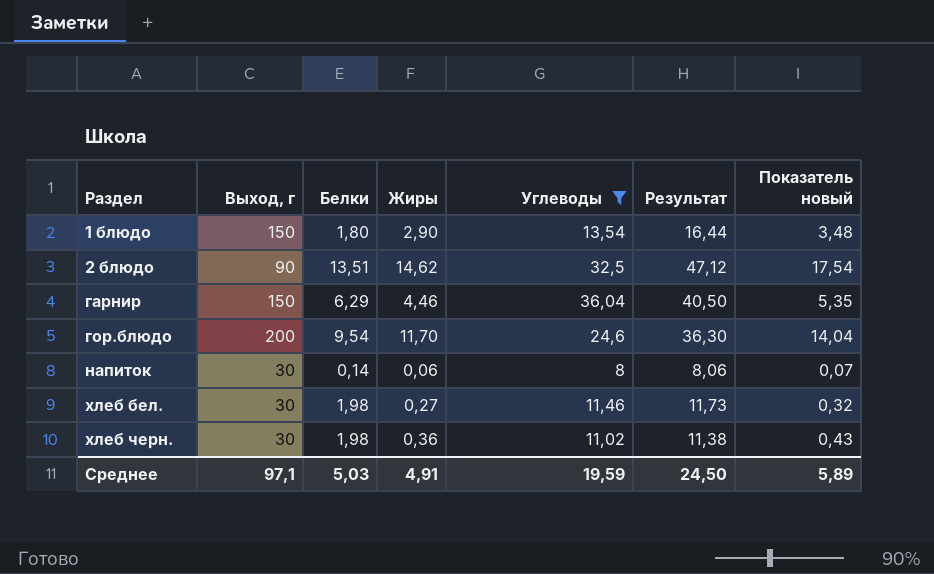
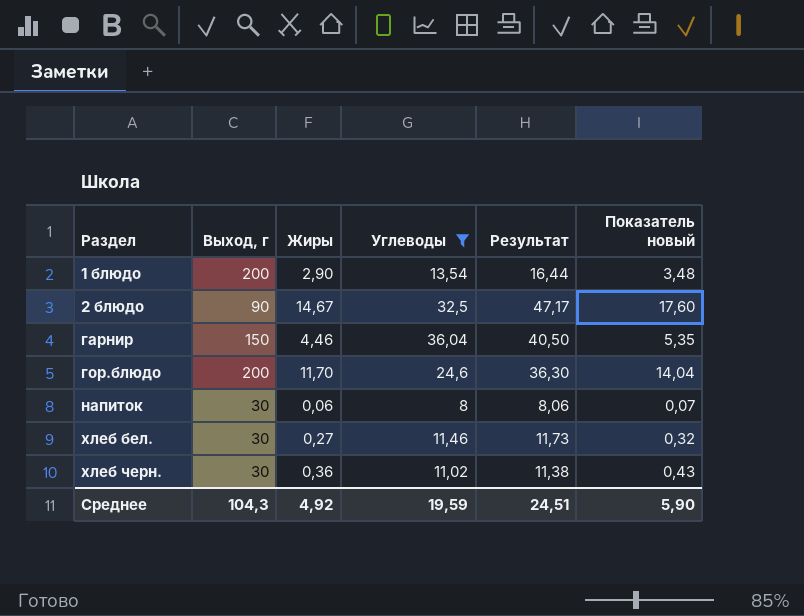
column Белки | position: 3 -> none
1 блюдо | Выход, г: 150 -> 200
2 блюдо | Жиры: 14,62 -> 14,67
2 блюдо | Результат: 47,12 -> 47,17
2 блюдо | Показатель новый: 17,54 -> 17,60
Среднее | Выход, г: 97,1 -> 104,3
Среднее | Жиры: 4,91 -> 4,92
Среднее | Результат: 24,50 -> 24,51
Среднее | Показатель новый: 5,89 -> 5,90

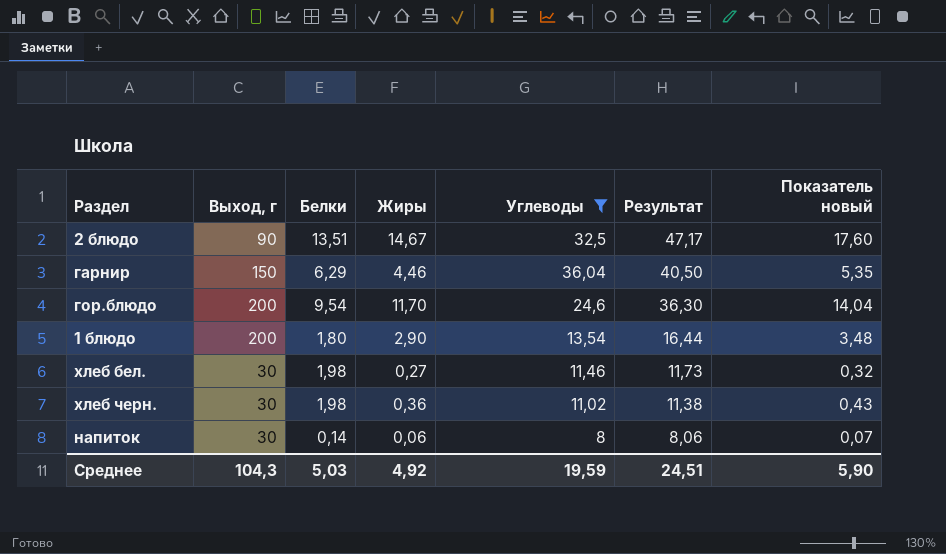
row order: Раздел ascending -> Результат descending
column Белки | position: none -> 3

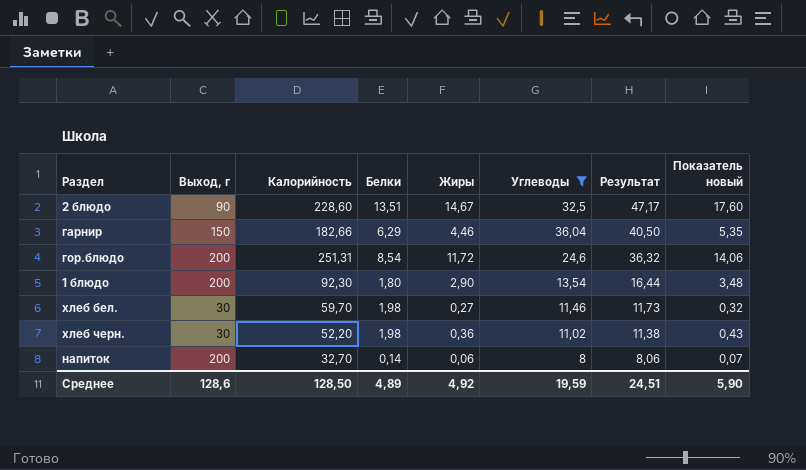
column Калорийность | position: none -> 3
гор.блюдо | Белки: 9,54 -> 8,54
гор.блюдо | Жиры: 11,70 -> 11,72
гор.блюдо | Результат: 36,30 -> 36,32
гор.блюдо | Показатель новый: 14,04 -> 14,06
напиток | Выход, г: 30 -> 200
Среднее | Выход, г: 104,3 -> 128,6
Среднее | Белки: 5,03 -> 4,89

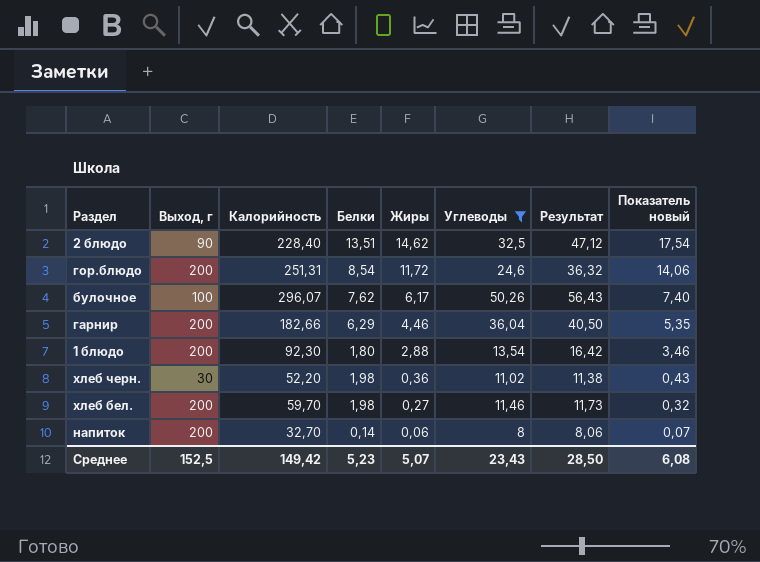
row order: Результат descending -> Жиры descending
2 блюдо | Калорийность: 228,60 -> 228,40
2 блюдо | Жиры: 14,67 -> 14,62
2 блюдо | Результат: 47,17 -> 47,12
2 блюдо | Показатель новый: 17,60 -> 17,54
row булочное: none -> 100 | 296,07 | 7,62 | 6,17 | 50,26 | 56,43 | 7,40
гарнир | Выход, г: 150 -> 200
1 блюдо | Жиры: 2,90 -> 2,88
1 блюдо | Результат: 16,44 -> 16,42
1 блюдо | Показатель новый: 3,48 -> 3,46
хлеб бел. | Выход, г: 30 -> 200
Среднее | Выход, г: 128,6 -> 152,5
Среднее | Калорийность: 128,50 -> 149,42
Среднее | Белки: 4,89 -> 5,23
Среднее | Жиры: 4,92 -> 5,07
Среднее | Углеводы: 19,59 -> 23,43
Среднее | Результат: 24,51 -> 28,50
Среднее | Показатель новый: 5,90 -> 6,08

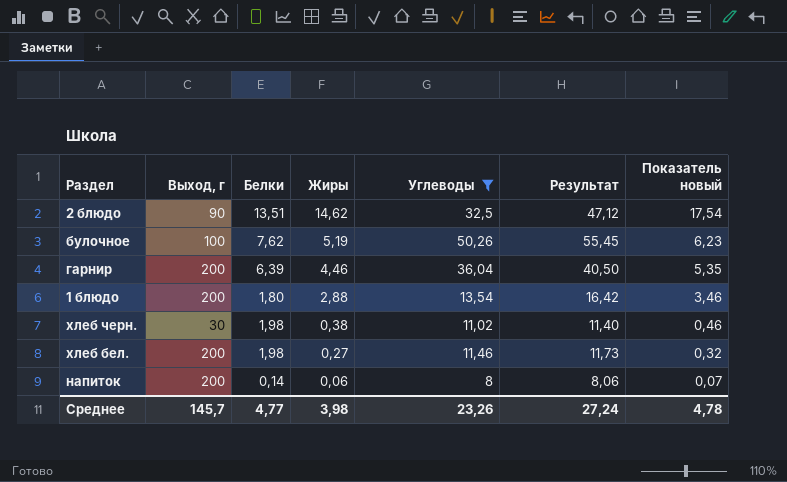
column Калорийность | position: 3 -> none
row гор.блюдо: 200 | 251,31 | 8,54 | 11,72 | 24,6 | 36,32 | 14,06 -> none
булочное | Жиры: 6,17 -> 5,19
булочное | Результат: 56,43 -> 55,45
булочное | Показатель новый: 7,40 -> 6,23
гарнир | Белки: 6,29 -> 6,39
хлеб черн. | Жиры: 0,36 -> 0,38
хлеб черн. | Результат: 11,38 -> 11,40
хлеб черн. | Показатель новый: 0,43 -> 0,46
Среднее | Выход, г: 152,5 -> 145,7
Среднее | Белки: 5,23 -> 4,77
Среднее | Жиры: 5,07 -> 3,98
Среднее | Углеводы: 23,43 -> 23,26
Среднее | Результат: 28,50 -> 27,24
Среднее | Показатель новый: 6,08 -> 4,78

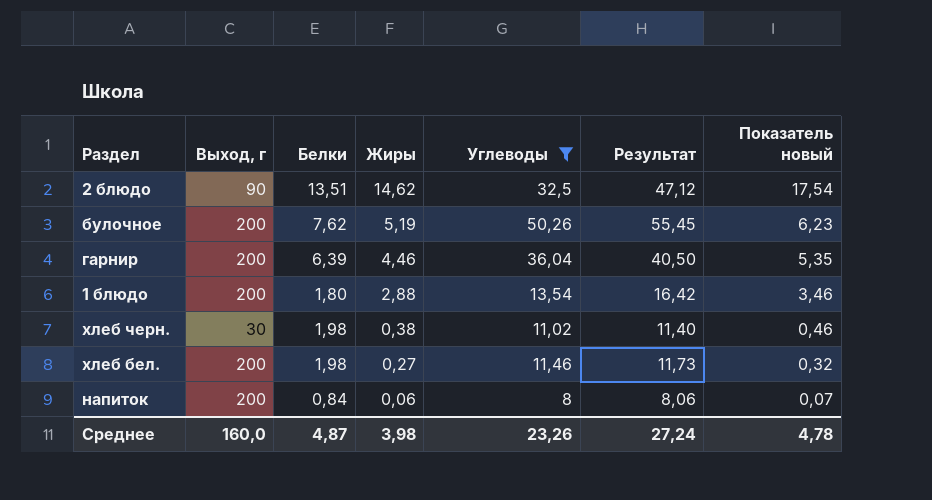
булочное | Выход, г: 100 -> 200
напиток | Белки: 0,14 -> 0,84
Среднее | Выход, г: 145,7 -> 160,0
Среднее | Белки: 4,77 -> 4,87

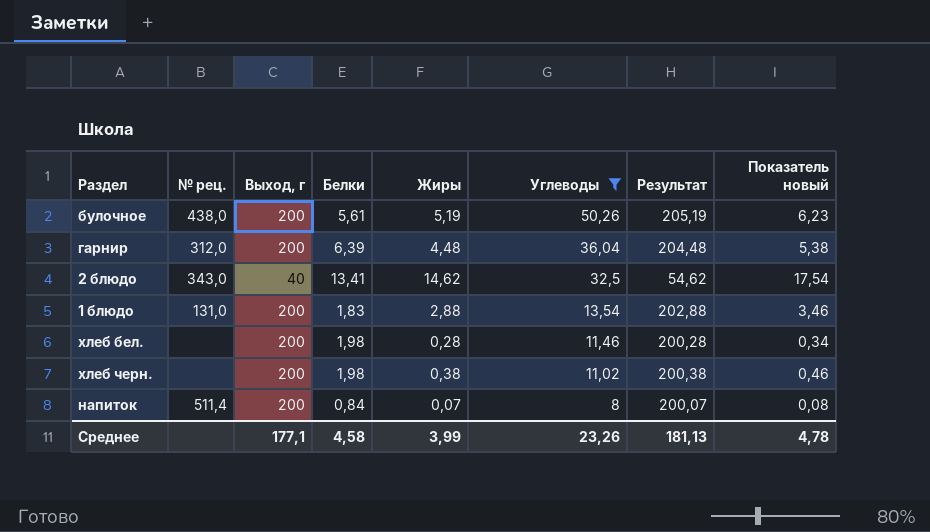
row order: Жиры descending -> Углеводы descending
column № рец. | position: none -> 2
column Результат | formula: [Жиры] + [Углеводы] -> [Выход, г] + [Жиры]
булочное | Белки: 7,62 -> 5,61
гарнир | Жиры: 4,46 -> 4,48
гарнир | Показатель новый: 5,35 -> 5,38
2 блюдо | Выход, г: 90 -> 40
2 блюдо | Белки: 13,51 -> 13,41
1 блюдо | Белки: 1,80 -> 1,83
хлеб бел. | Жиры: 0,27 -> 0,28
хлеб бел. | Показатель новый: 0,32 -> 0,34
хлеб черн. | Выход, г: 30 -> 200
напиток | Жиры: 0,06 -> 0,07
напиток | Показатель новый: 0,07 -> 0,08
Среднее | Выход, г: 160,0 -> 177,1
Среднее | Белки: 4,87 -> 4,58
Среднее | Жиры: 3,98 -> 3,99
Среднее | Результат: 27,24 -> 181,13

